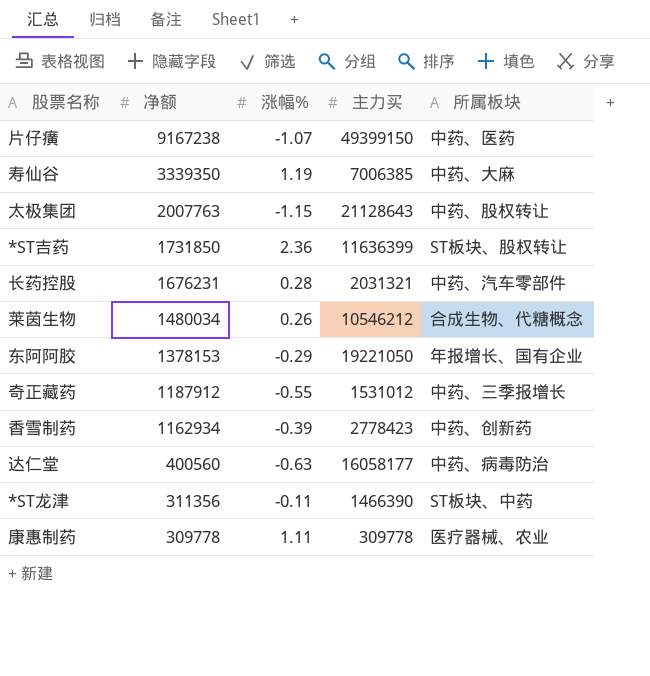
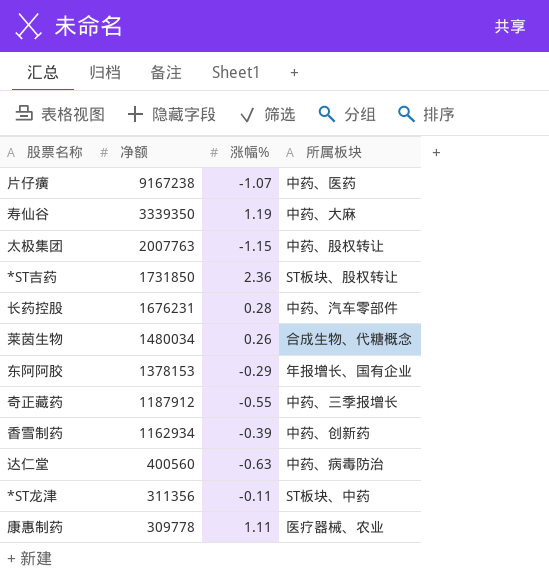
column 主力买 | position: 4 -> none

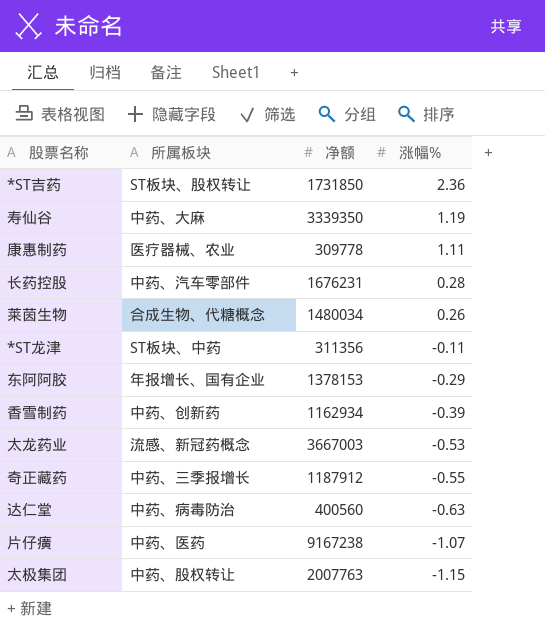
row order: 净额 descending -> 涨幅% descending
column 所属板块 | position: 4 -> 2
row 太龙药业: none -> 流感、新冠药概念 | 3667003 | -0.53

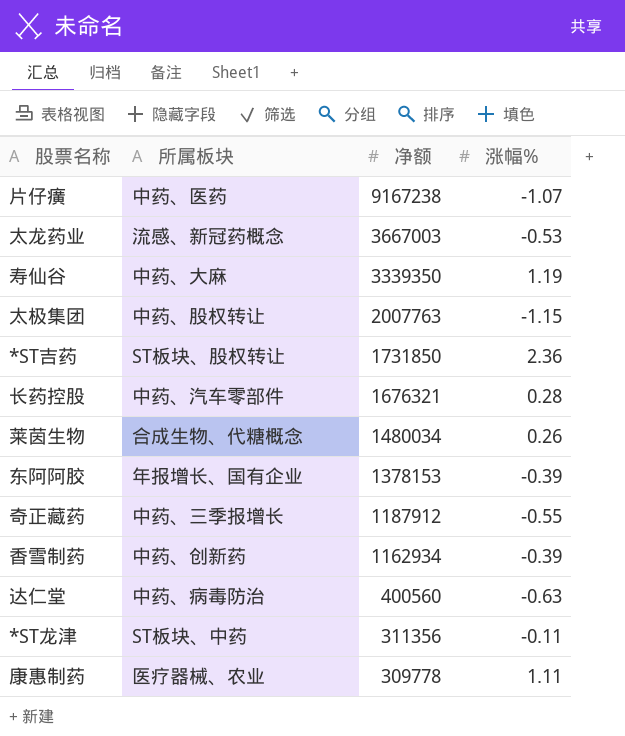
row order: 涨幅% descending -> 净额 descending
长药控股 | 净额: 1676231 -> 1676321
东阿阿胶 | 涨幅%: -0.29 -> -0.39

